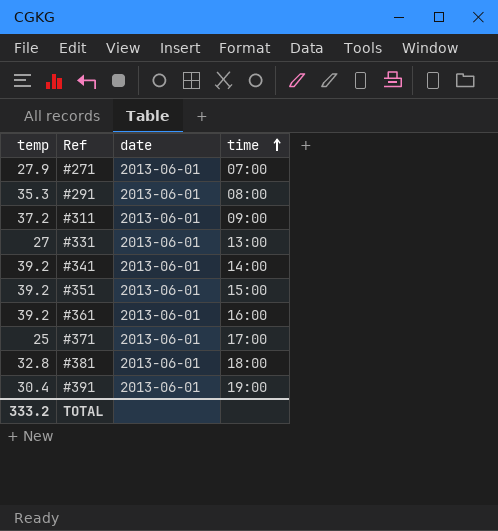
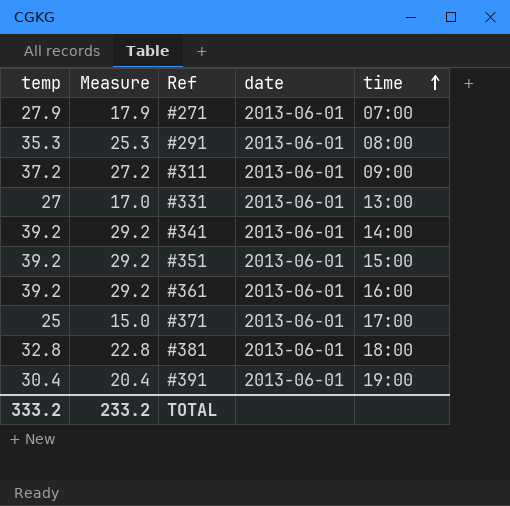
column Measure | formula: none -> [temp] - 10

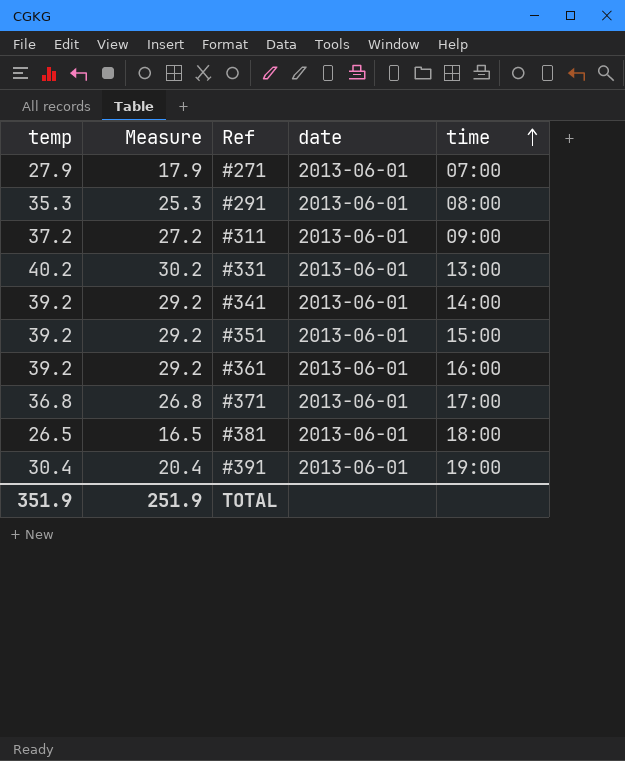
#331 | temp: 27 -> 40.2
#331 | Measure: 17.0 -> 30.2
#371 | temp: 25 -> 36.8
#371 | Measure: 15.0 -> 26.8
#381 | temp: 32.8 -> 26.5
#381 | Measure: 22.8 -> 16.5
TOTAL | temp: 333.2 -> 351.9
TOTAL | Measure: 233.2 -> 251.9

